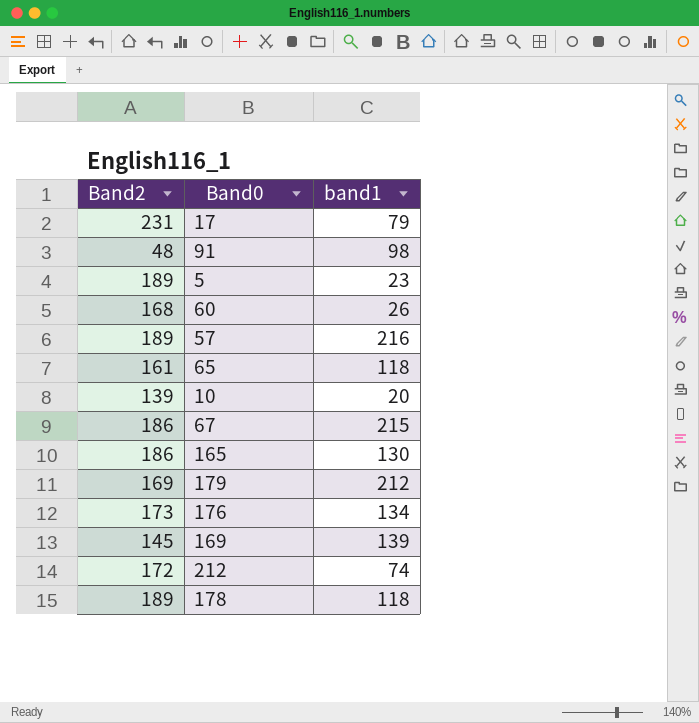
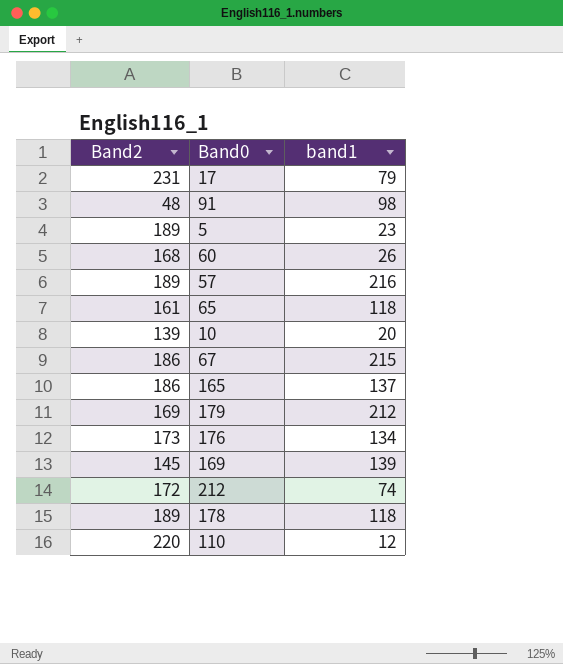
165 | band1: 130 -> 137
row 110: none -> 220 | 12

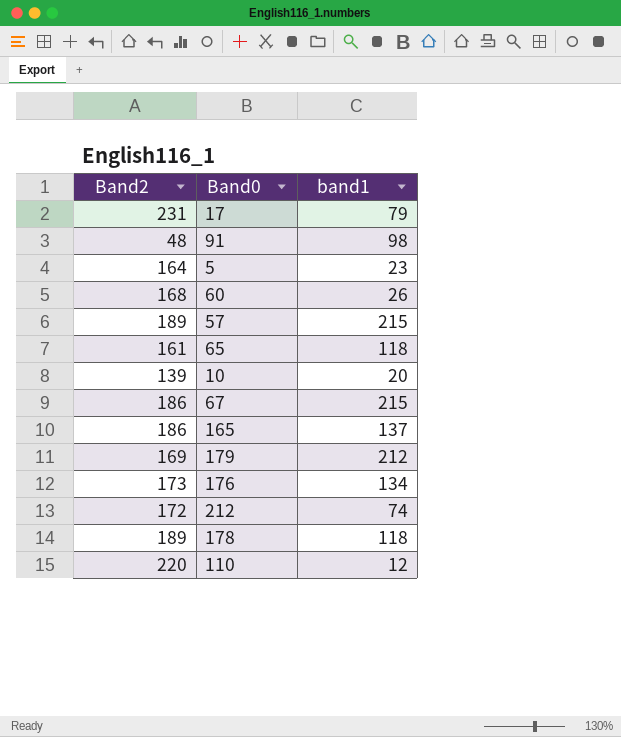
row 169: 145 | 139 -> none
5 | Band2: 189 -> 164
57 | band1: 216 -> 215

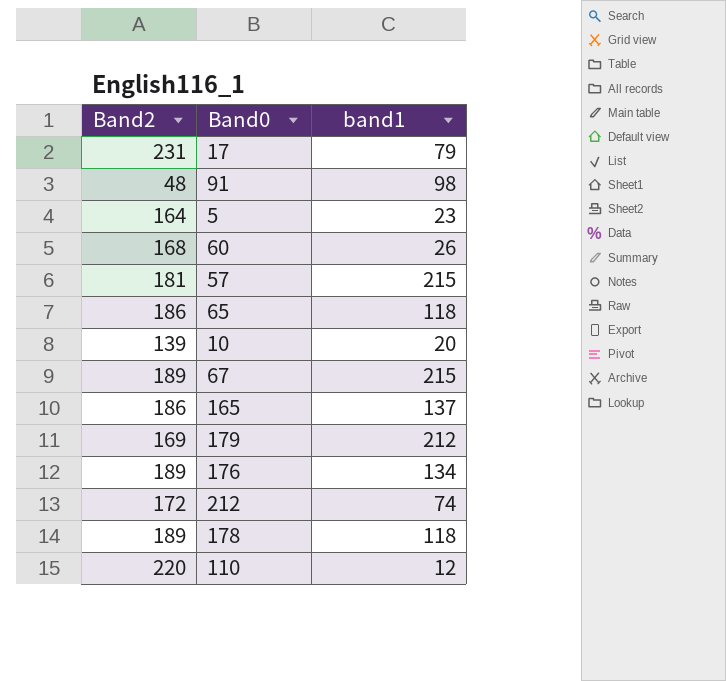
57 | Band2: 189 -> 181
65 | Band2: 161 -> 186
67 | Band2: 186 -> 189
176 | Band2: 173 -> 189

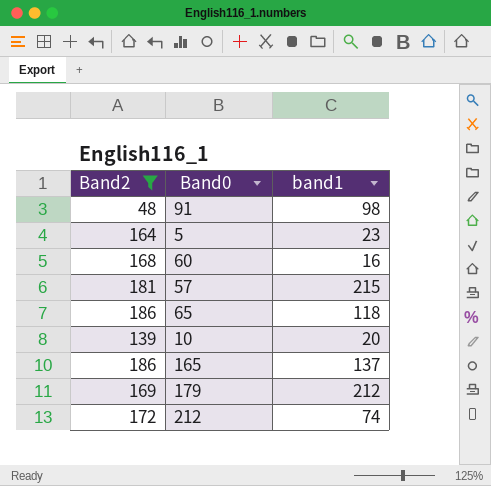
filter: none -> Band2 <= 186
60 | band1: 26 -> 16

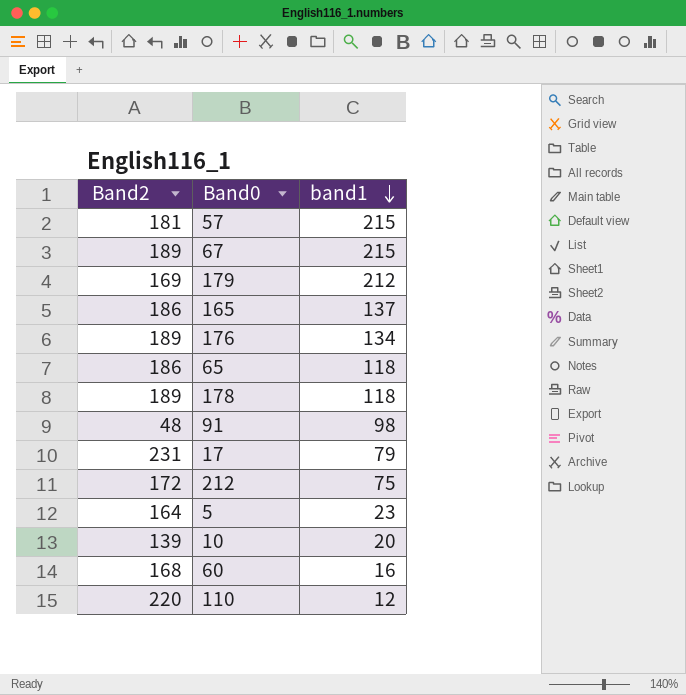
filter: Band2 <= 186 -> none
row order: none -> band1 descending
212 | band1: 74 -> 75

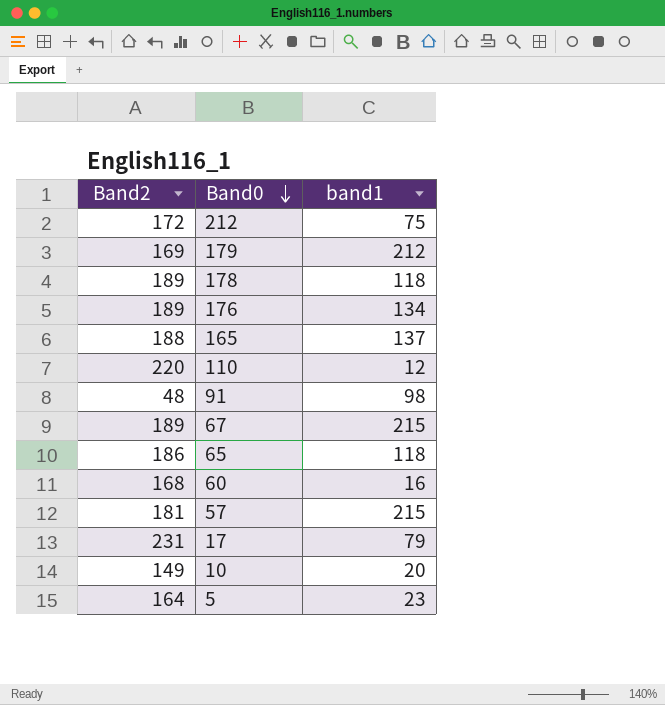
row order: band1 descending -> Band0 descending
165 | Band2: 186 -> 188
10 | Band2: 139 -> 149

